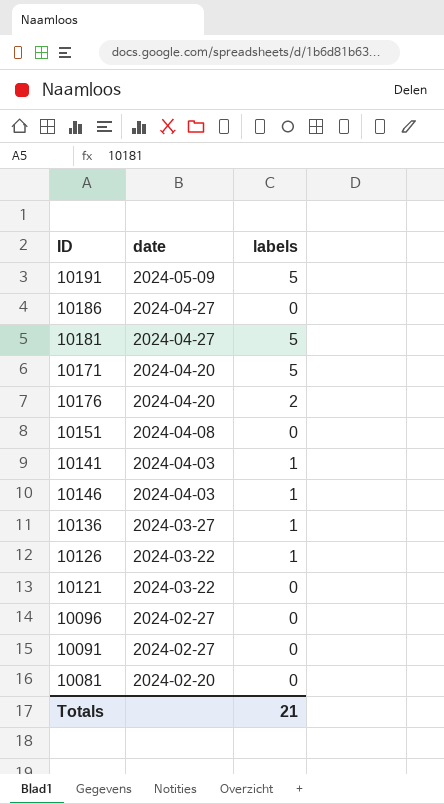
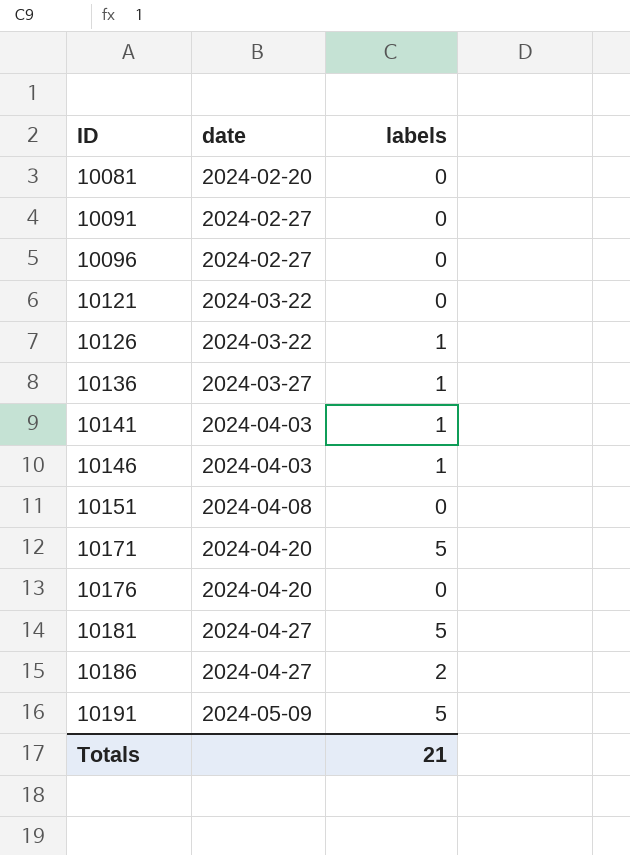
row order: date descending -> ID ascending
10176 | labels: 2 -> 0
10186 | labels: 0 -> 2

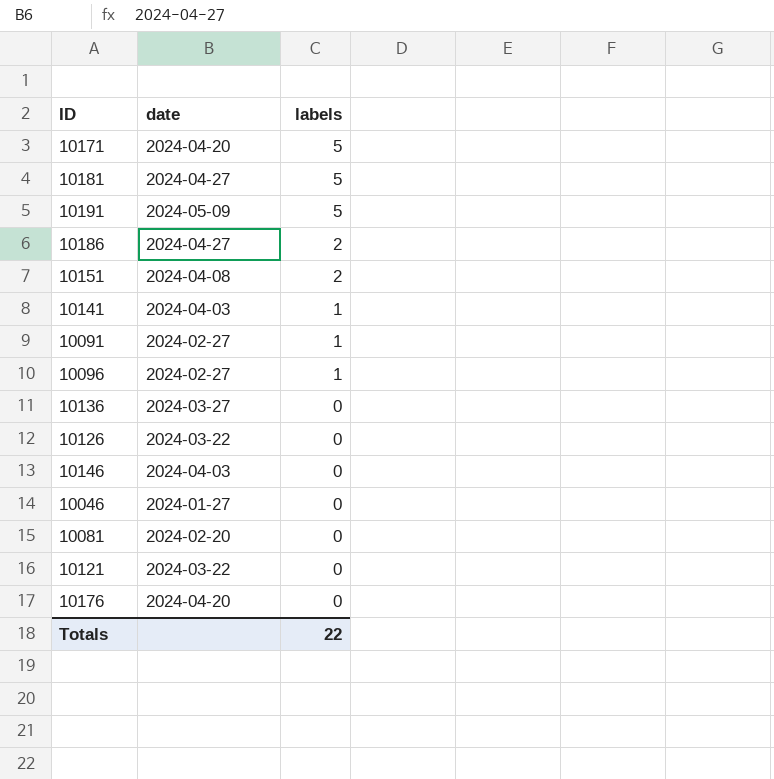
row order: ID ascending -> labels descending
10151 | labels: 0 -> 2
10091 | labels: 0 -> 1
10096 | labels: 0 -> 1
10136 | labels: 1 -> 0
10126 | labels: 1 -> 0
10146 | labels: 1 -> 0
row 10046: none -> 2024-01-27 | 0
Totals | labels: 21 -> 22

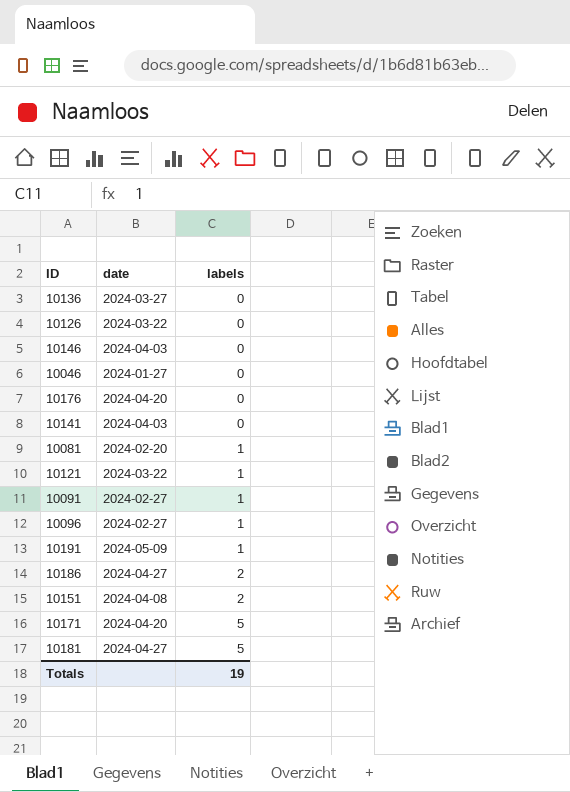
row order: labels descending -> labels ascending
10141 | labels: 1 -> 0
10081 | labels: 0 -> 1
10121 | labels: 0 -> 1
10191 | labels: 5 -> 1
Totals | labels: 22 -> 19

